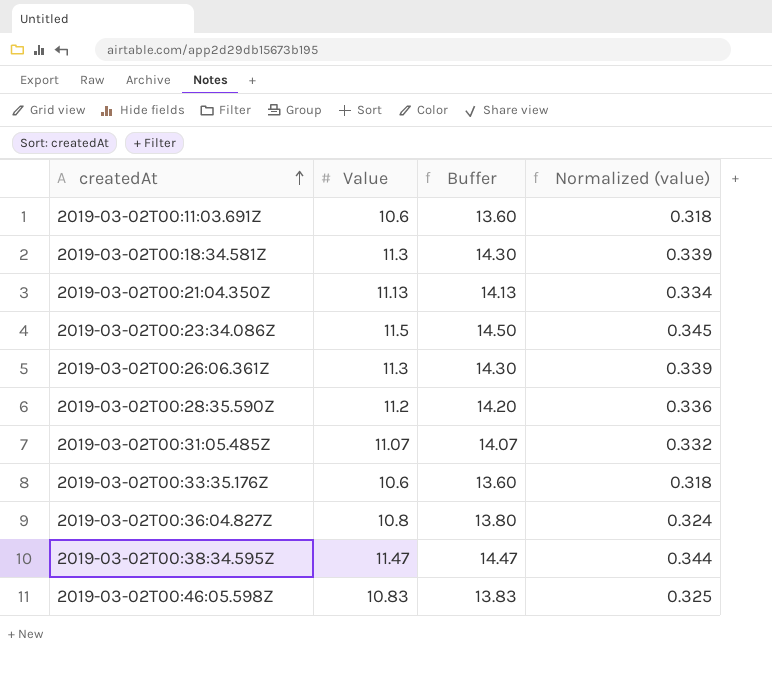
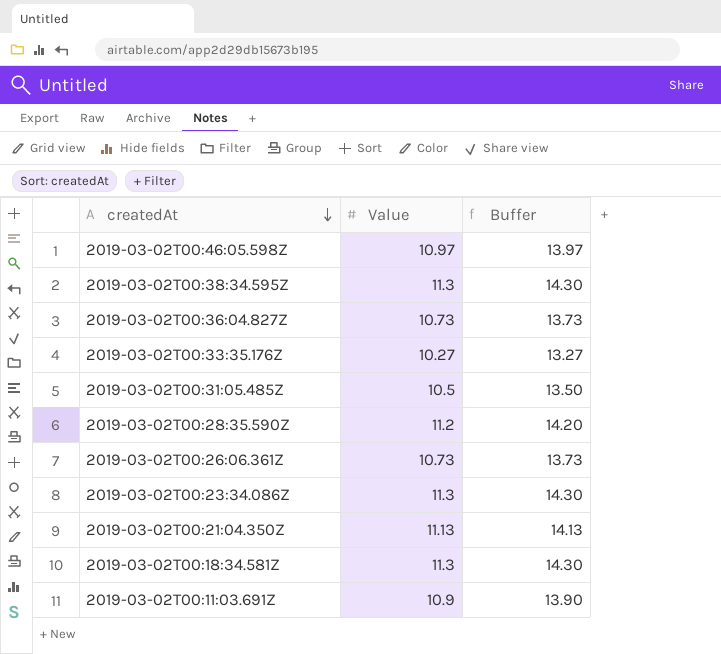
row order: createdAt ascending -> createdAt descending
column Normalized (value) | formula: [Value] * 0.03 -> none
2019-03-02T00:46:05.598Z | Value: 10.83 -> 10.97
2019-03-02T00:46:05.598Z | Buffer: 13.83 -> 13.97
2019-03-02T00:38:34.595Z | Value: 11.47 -> 11.3
2019-03-02T00:38:34.595Z | Buffer: 14.47 -> 14.30
2019-03-02T00:36:04.827Z | Value: 10.8 -> 10.73
2019-03-02T00:36:04.827Z | Buffer: 13.80 -> 13.73
2019-03-02T00:33:35.176Z | Value: 10.6 -> 10.27
2019-03-02T00:33:35.176Z | Buffer: 13.60 -> 13.27
2019-03-02T00:31:05.485Z | Value: 11.07 -> 10.5
2019-03-02T00:31:05.485Z | Buffer: 14.07 -> 13.50
2019-03-02T00:26:06.361Z | Value: 11.3 -> 10.73
2019-03-02T00:26:06.361Z | Buffer: 14.30 -> 13.73
2019-03-02T00:23:34.086Z | Value: 11.5 -> 11.3
2019-03-02T00:23:34.086Z | Buffer: 14.50 -> 14.30
2019-03-02T00:11:03.691Z | Value: 10.6 -> 10.9
2019-03-02T00:11:03.691Z | Buffer: 13.60 -> 13.90

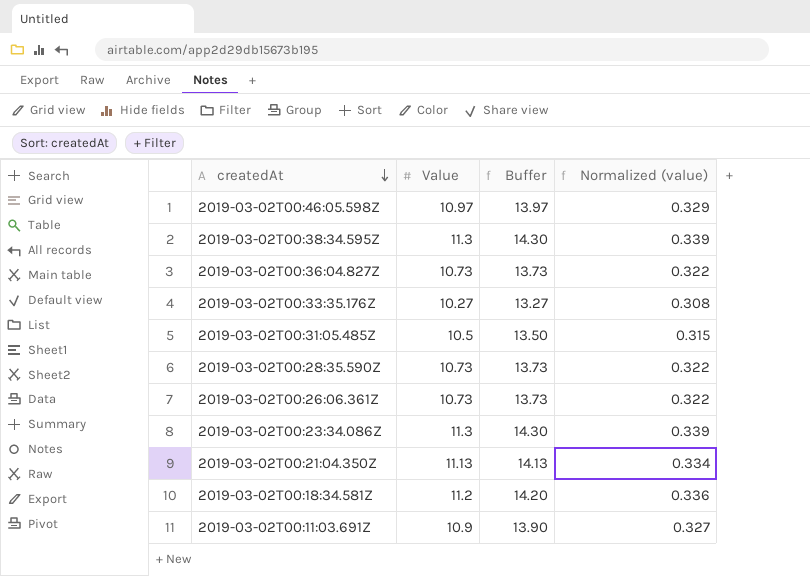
column Normalized (value) | formula: none -> [Value] * 0.03
2019-03-02T00:28:35.590Z | Value: 11.2 -> 10.73
2019-03-02T00:28:35.590Z | Buffer: 14.20 -> 13.73
2019-03-02T00:18:34.581Z | Value: 11.3 -> 11.2
2019-03-02T00:18:34.581Z | Buffer: 14.30 -> 14.20

